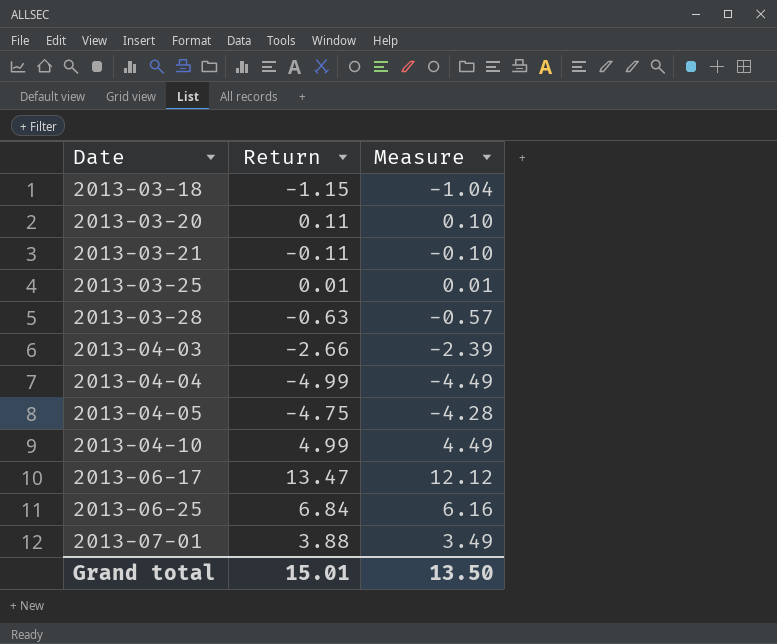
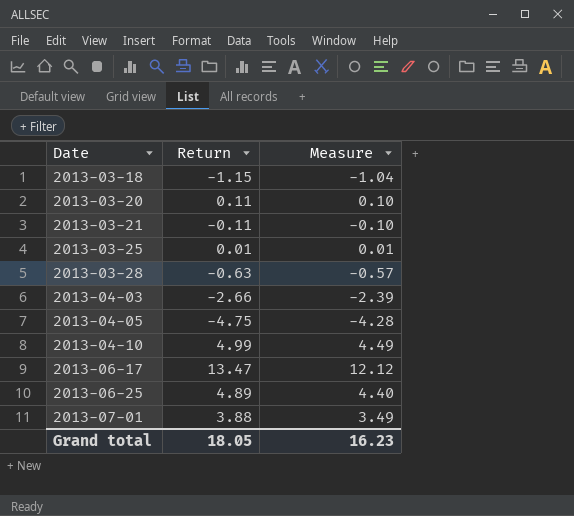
row 2013-04-04: -4.99 | -4.49 -> none
2013-06-25 | Return: 6.84 -> 4.89
2013-06-25 | Measure: 6.16 -> 4.40
Grand total | Return: 15.01 -> 18.05
Grand total | Measure: 13.50 -> 16.23

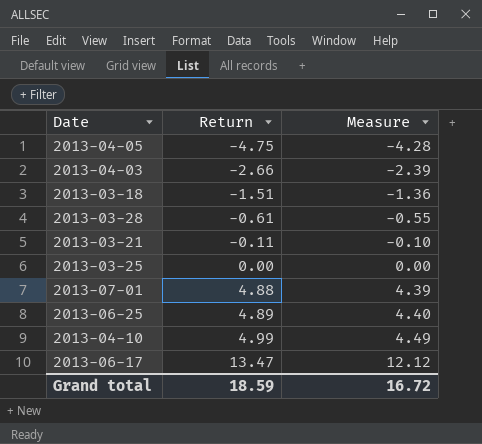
row order: Date ascending -> Return ascending
row 2013-03-20: 0.11 | 0.10 -> none
2013-03-18 | Return: -1.15 -> -1.51
2013-03-18 | Measure: -1.04 -> -1.36
2013-03-28 | Return: -0.63 -> -0.61
2013-03-28 | Measure: -0.57 -> -0.55
2013-03-25 | Return: 0.01 -> 0.00
2013-03-25 | Measure: 0.01 -> 0.00
2013-07-01 | Return: 3.88 -> 4.88
2013-07-01 | Measure: 3.49 -> 4.39
Grand total | Return: 18.05 -> 18.59
Grand total | Measure: 16.23 -> 16.72

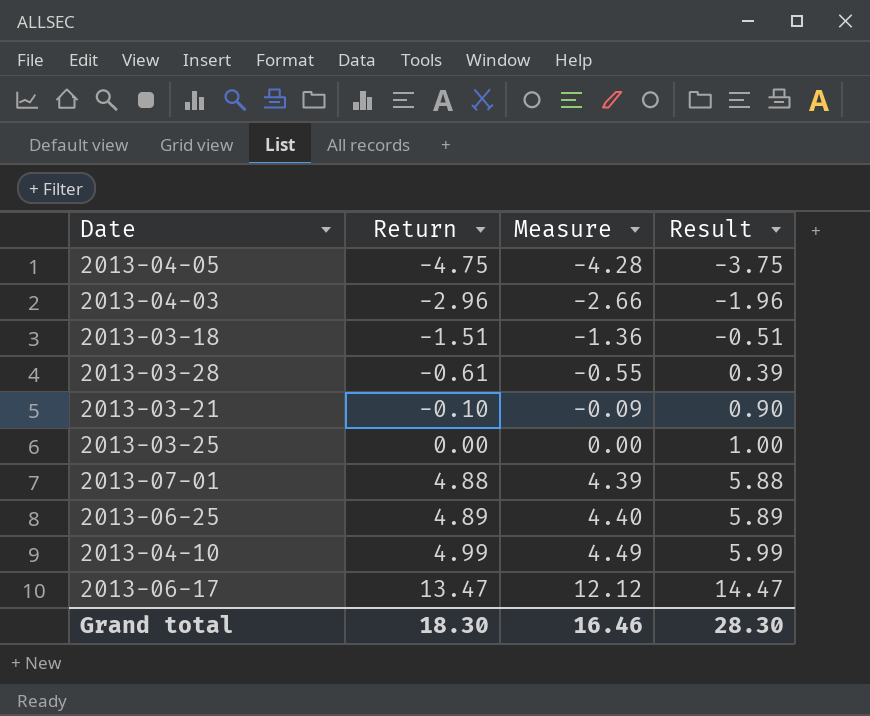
column Result | formula: none -> [Return] + 1
2013-04-03 | Return: -2.66 -> -2.96
2013-04-03 | Measure: -2.39 -> -2.66
2013-03-21 | Return: -0.11 -> -0.10
2013-03-21 | Measure: -0.10 -> -0.09
Grand total | Return: 18.59 -> 18.30
Grand total | Measure: 16.72 -> 16.46

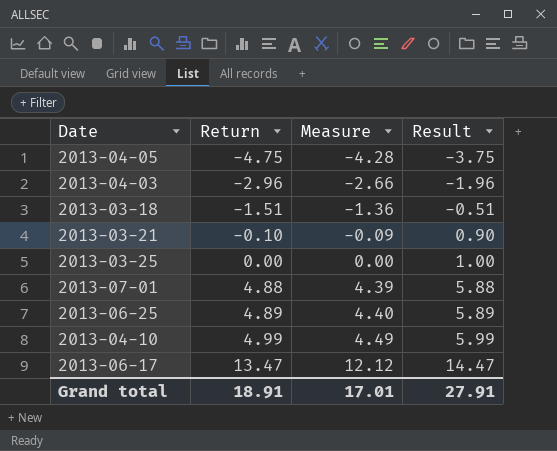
row 2013-03-28: -0.61 | -0.55 | 0.39 -> none
Grand total | Return: 18.30 -> 18.91
Grand total | Measure: 16.46 -> 17.01
Grand total | Result: 28.30 -> 27.91

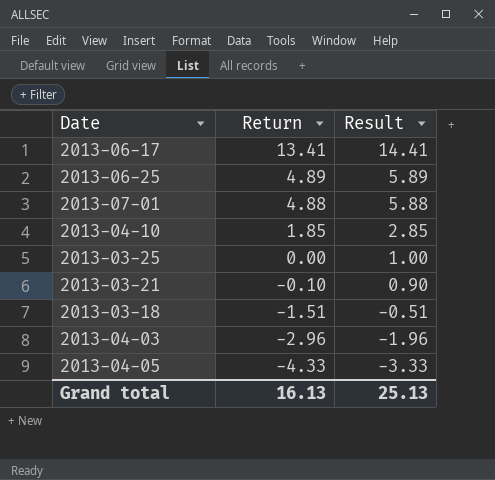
row order: Return ascending -> Return descending
column Measure | formula: [Return] * 0.9 -> none
2013-06-17 | Return: 13.47 -> 13.41
2013-06-17 | Result: 14.47 -> 14.41
2013-04-10 | Return: 4.99 -> 1.85
2013-04-10 | Result: 5.99 -> 2.85
2013-04-05 | Return: -4.75 -> -4.33
2013-04-05 | Result: -3.75 -> -3.33
Grand total | Return: 18.91 -> 16.13
Grand total | Result: 27.91 -> 25.13

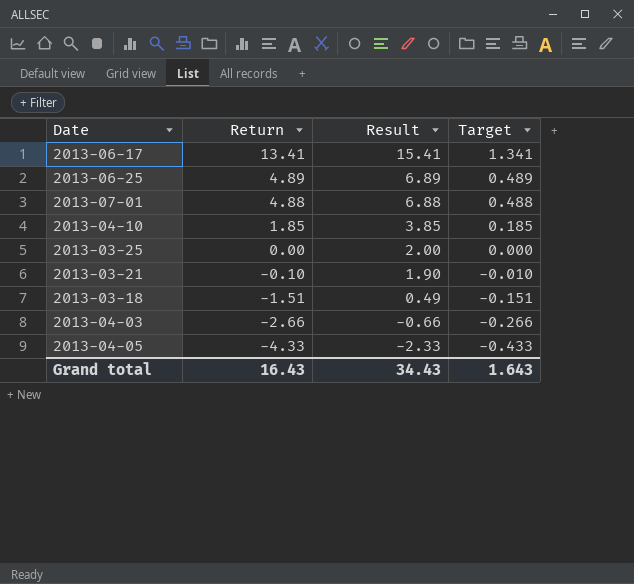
column Result | formula: [Return] + 1 -> [Return] + 2
column Target | formula: none -> [Return] * 0.1
2013-04-03 | Return: -2.96 -> -2.66
Grand total | Return: 16.13 -> 16.43
Grand total | Result: 25.13 -> 34.43

